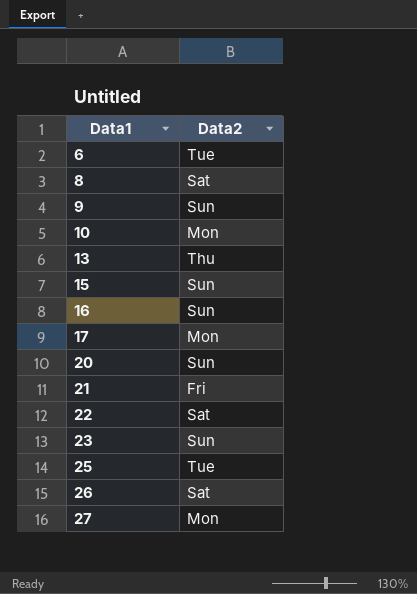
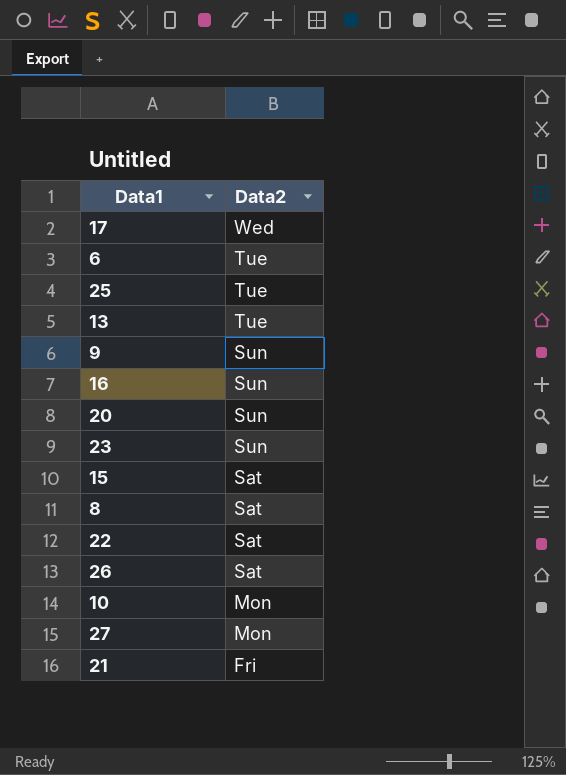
row order: Data1 ascending -> Data2 descending
17 | Data2: Mon -> Wed
13 | Data2: Thu -> Tue
15 | Data2: Sun -> Sat

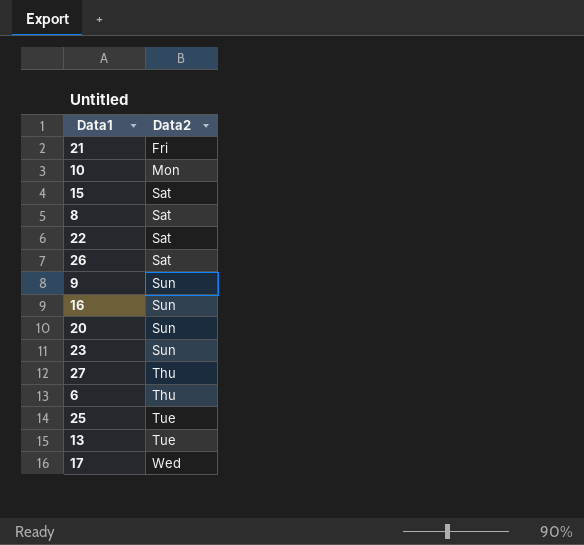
row order: Data2 descending -> Data2 ascending
27 | Data2: Mon -> Thu
6 | Data2: Tue -> Thu

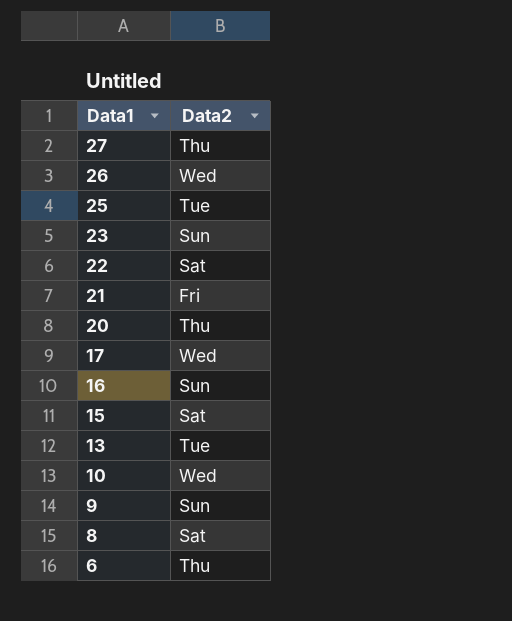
row order: Data2 ascending -> Data1 descending
26 | Data2: Sat -> Wed
20 | Data2: Sun -> Thu
10 | Data2: Mon -> Wed

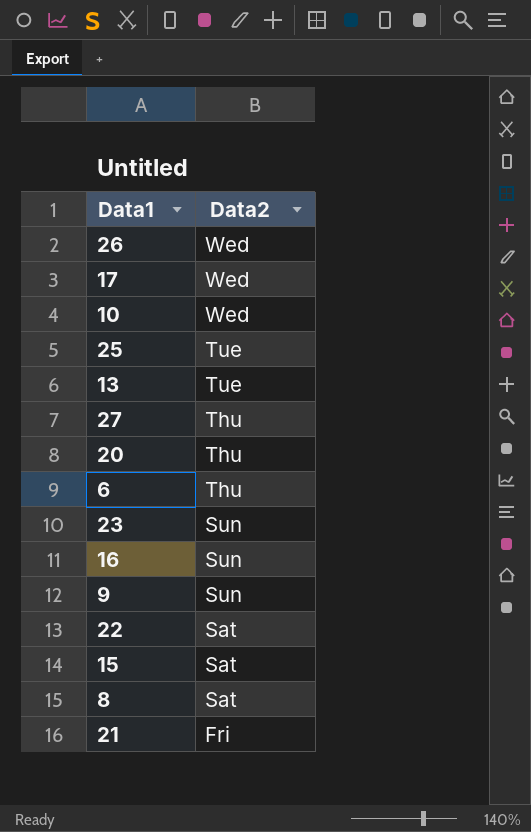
row order: Data1 descending -> Data2 descending

